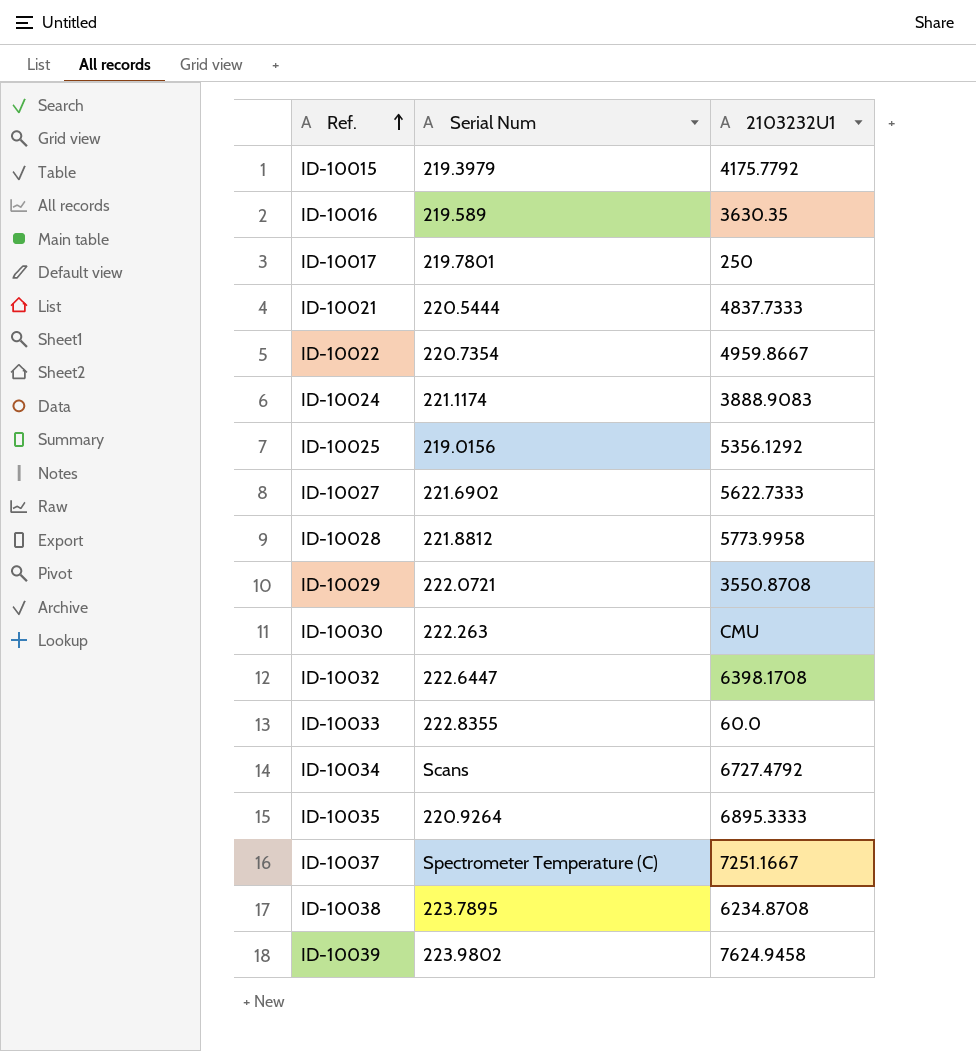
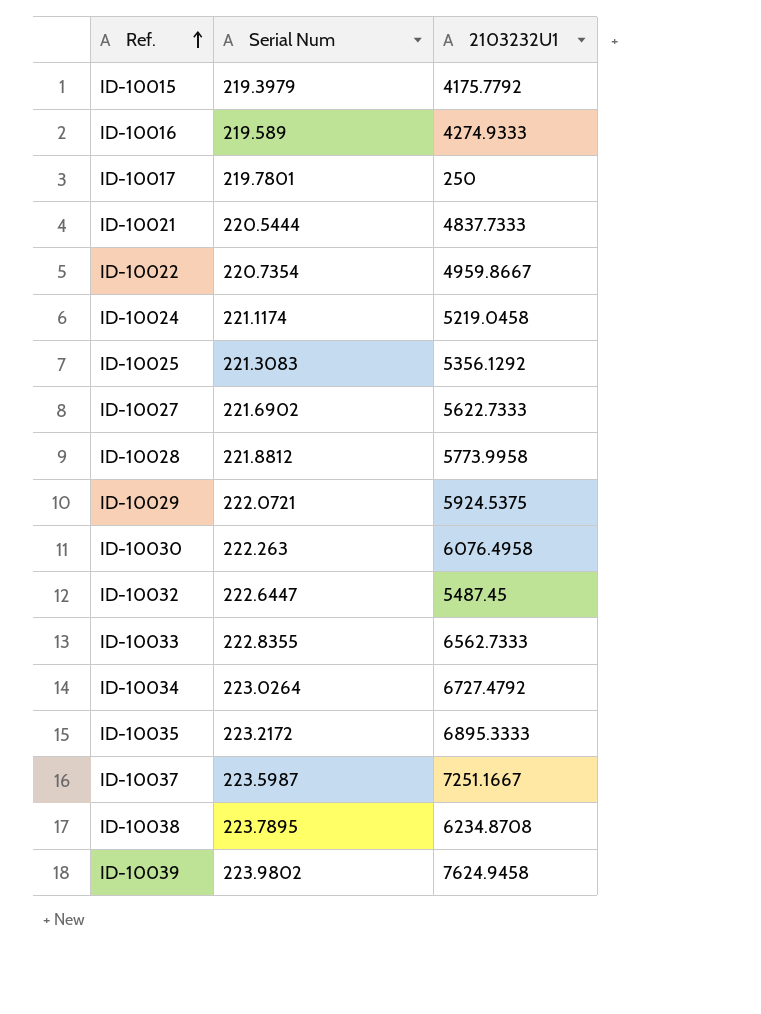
ID-10016 | 2103232U1: 3630.35 -> 4274.9333
ID-10024 | 2103232U1: 3888.9083 -> 5219.0458
ID-10025 | Serial Num: 219.0156 -> 221.3083
ID-10029 | 2103232U1: 3550.8708 -> 5924.5375
ID-10030 | 2103232U1: CMU -> 6076.4958
ID-10032 | 2103232U1: 6398.1708 -> 5487.45
ID-10033 | 2103232U1: 60.0 -> 6562.7333
ID-10034 | Serial Num: Scans -> 223.0264
ID-10035 | Serial Num: 220.9264 -> 223.2172
ID-10037 | Serial Num: Spectrometer Temperature (C) -> 223.5987

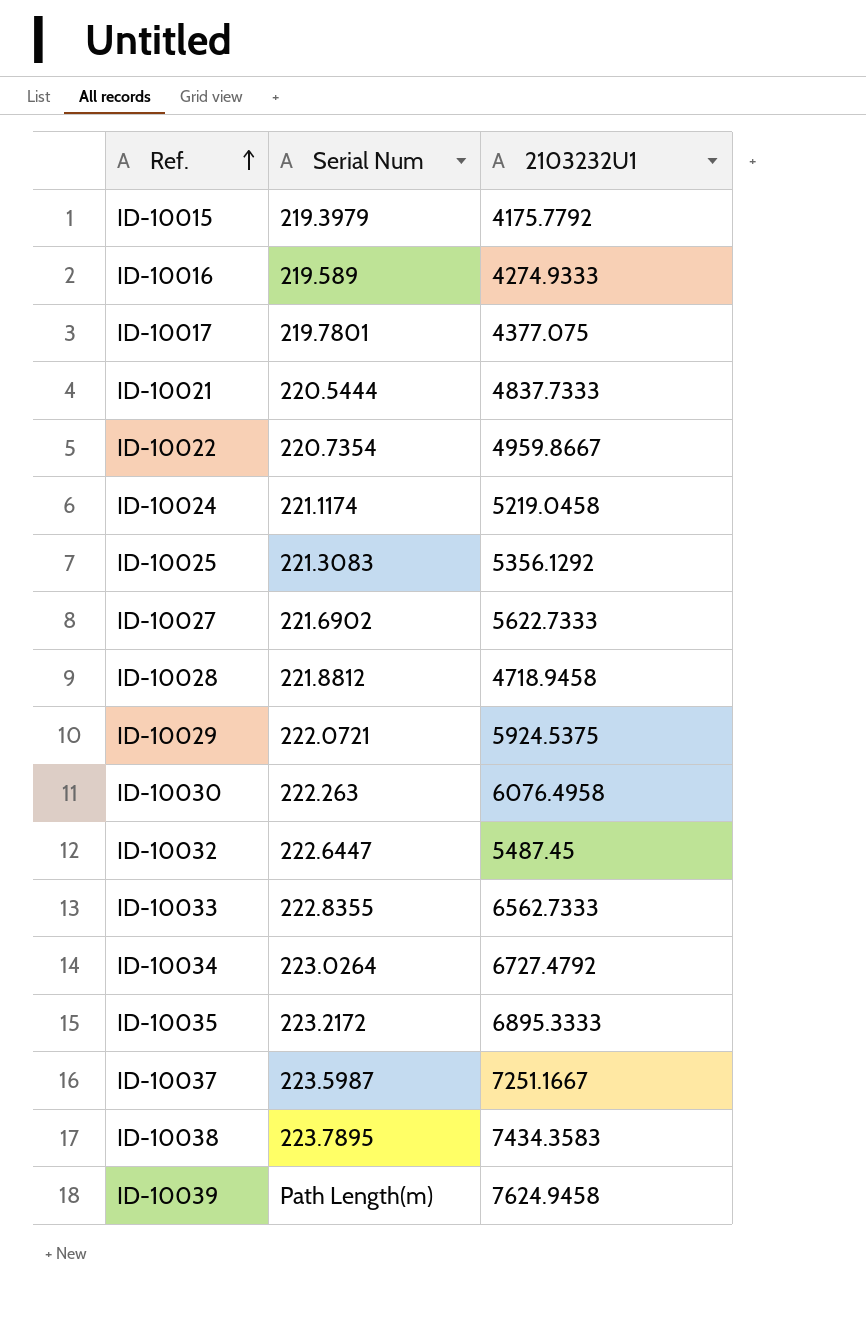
ID-10017 | 2103232U1: 250 -> 4377.075
ID-10028 | 2103232U1: 5773.9958 -> 4718.9458
ID-10038 | 2103232U1: 6234.8708 -> 7434.3583
ID-10039 | Serial Num: 223.9802 -> Path Length(m)

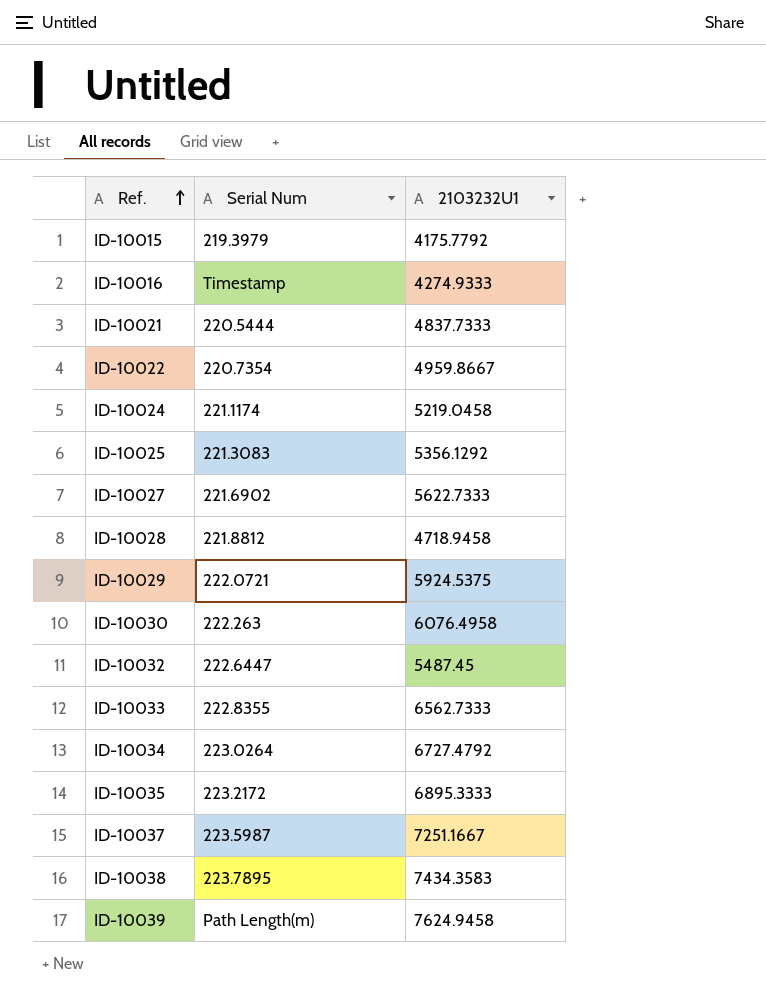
row ID-10017: 219.7801 | 4377.075 -> none
ID-10016 | Serial Num: 219.589 -> Timestamp

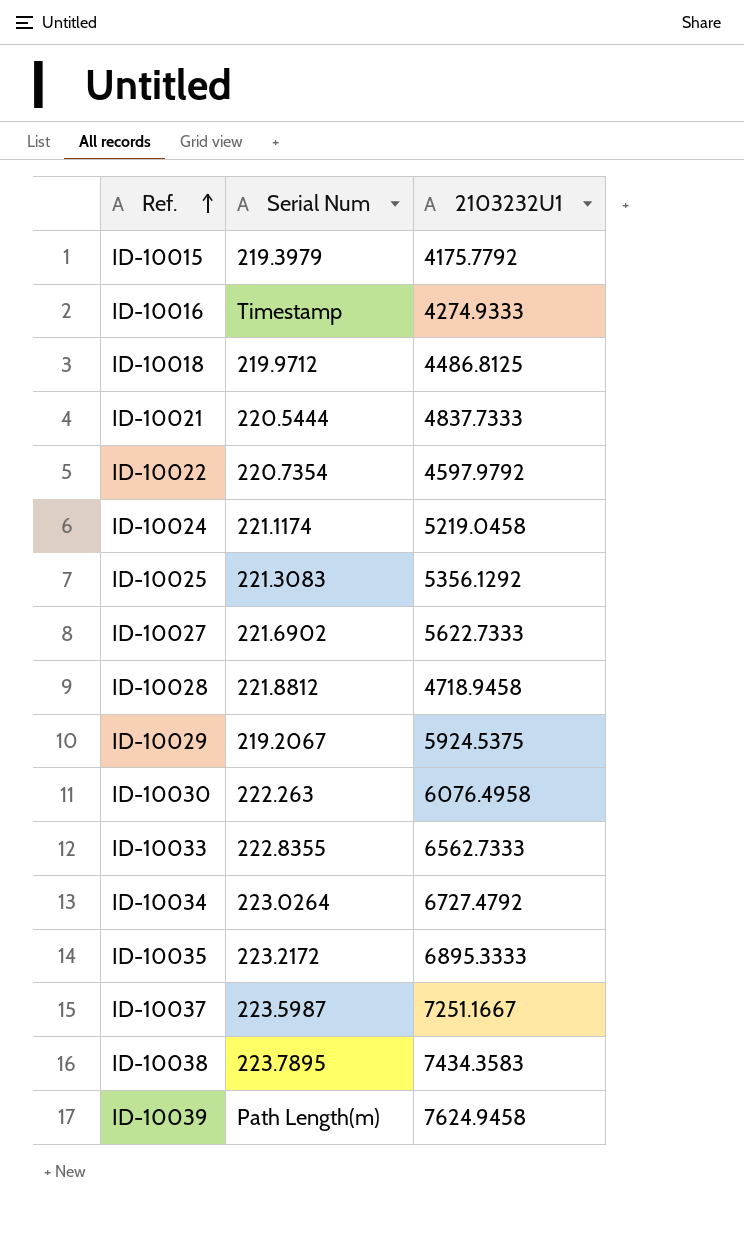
row ID-10032: 222.6447 | 5487.45 -> none
row ID-10018: none -> 219.9712 | 4486.8125
ID-10022 | 2103232U1: 4959.8667 -> 4597.9792
ID-10029 | Serial Num: 222.0721 -> 219.2067

